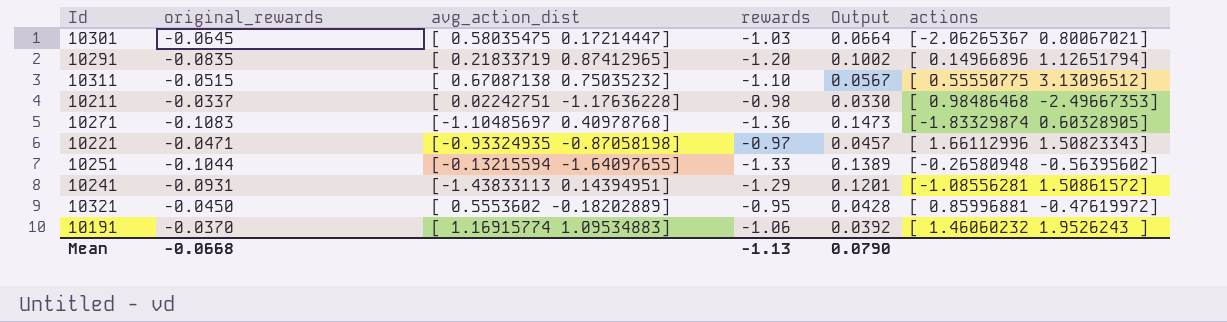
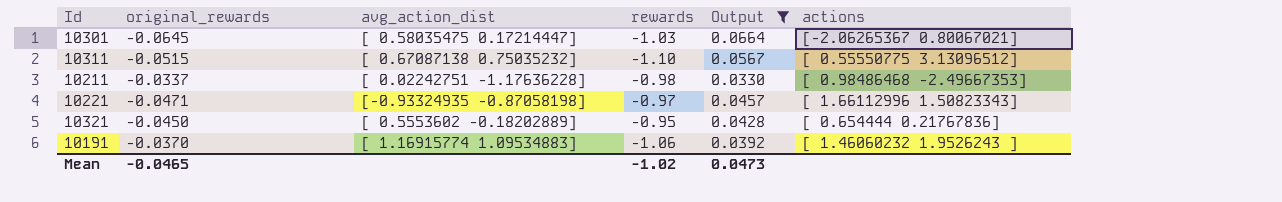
filter: none -> Output <= 0.0664
10321 | actions: [ 0.85996881 -0.47619972] -> [ 0.654444 0.21767836]
Mean | original_rewards: -0.0668 -> -0.0465
Mean | rewards: -1.13 -> -1.02
Mean | Output: 0.0790 -> 0.0473

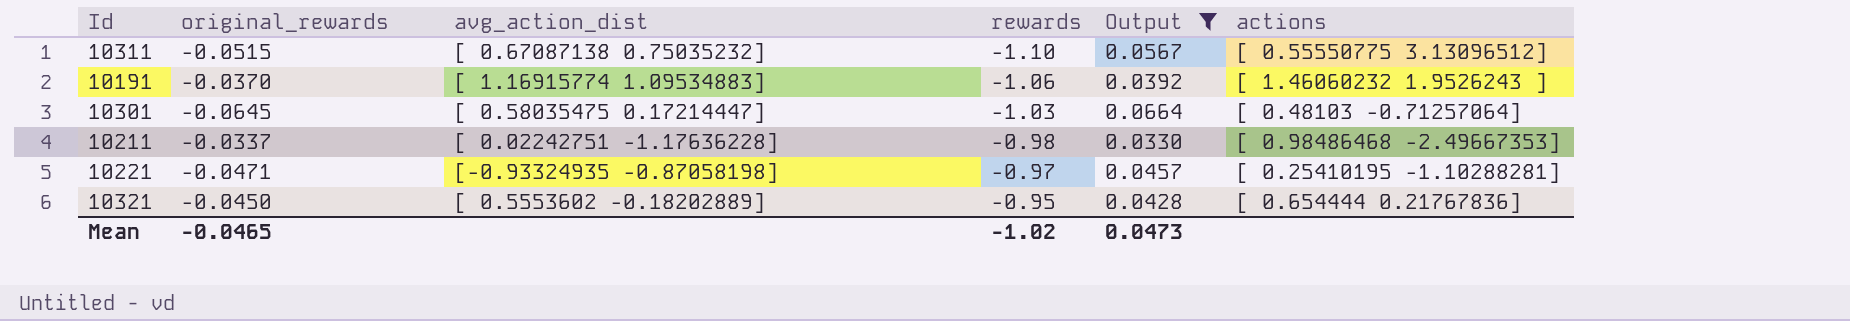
row order: none -> rewards ascending
10301 | actions: [-2.06265367 0.80067021] -> [ 0.48103 -0.71257064]
10221 | actions: [ 1.66112996 1.50823343] -> [ 0.25410195 -1.10288281]

